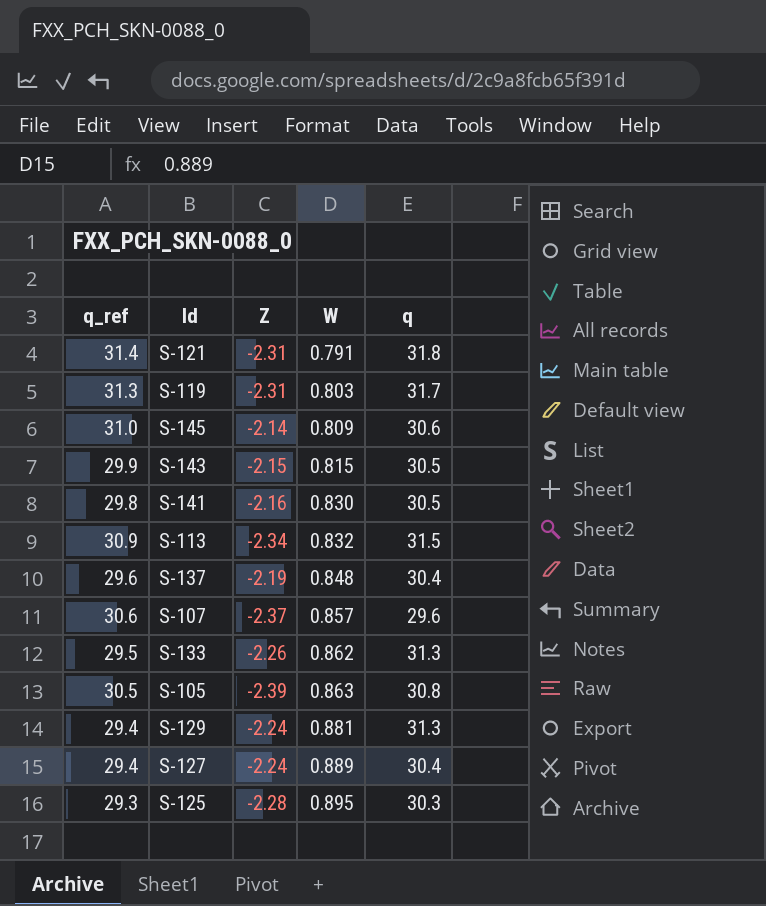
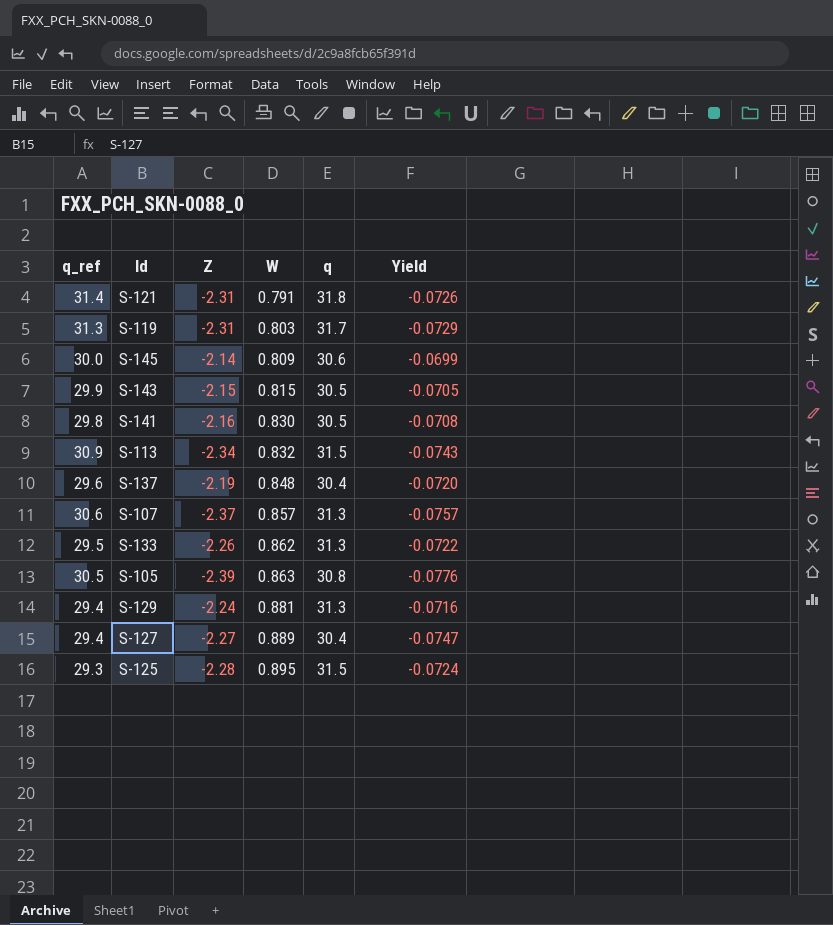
column Yield | formula: none -> [Z] / [q]
S-145 | q_ref: 31.0 -> 30.0
S-107 | q: 29.6 -> 31.3
S-127 | Z: -2.24 -> -2.27
S-125 | q: 30.3 -> 31.5

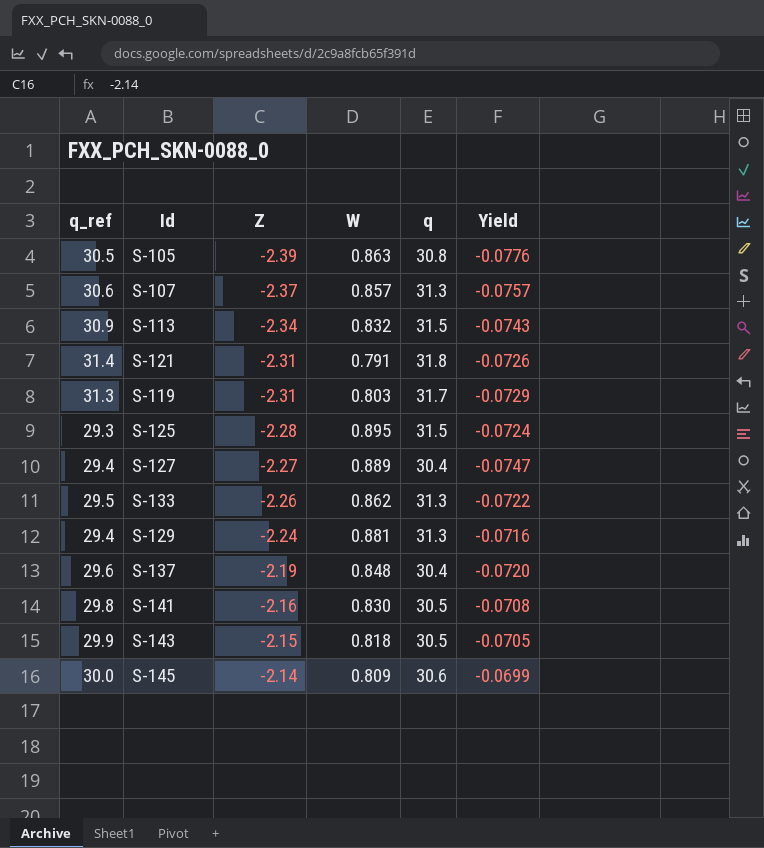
row order: W ascending -> Z ascending
S-143 | W: 0.815 -> 0.818

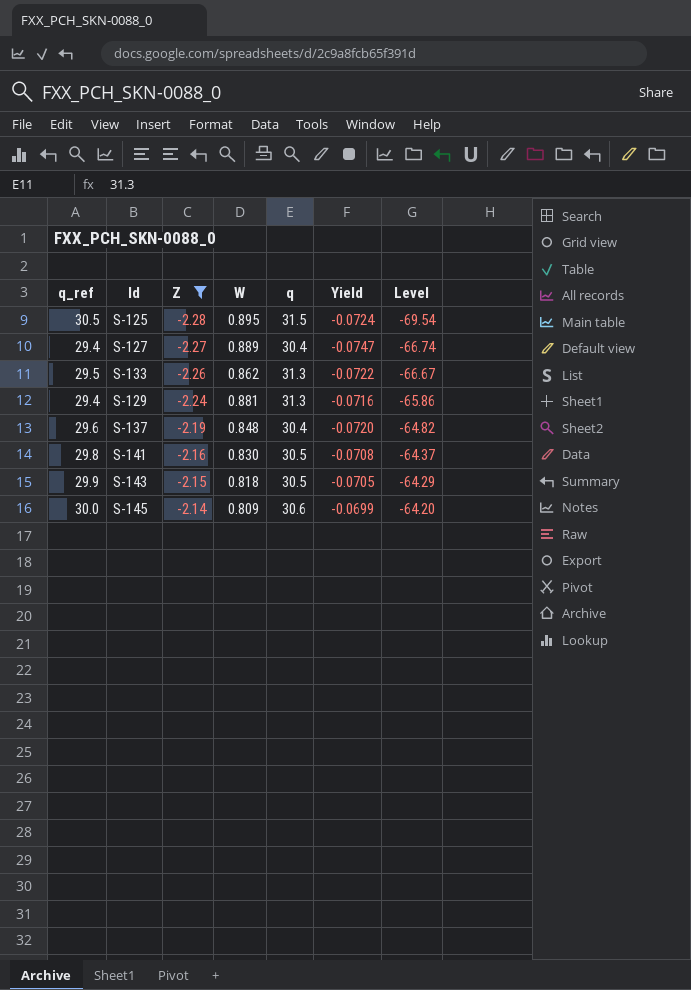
filter: none -> Z >= -2.28
column Level | formula: none -> [q_ref] * [Z]
S-125 | q_ref: 29.3 -> 30.5

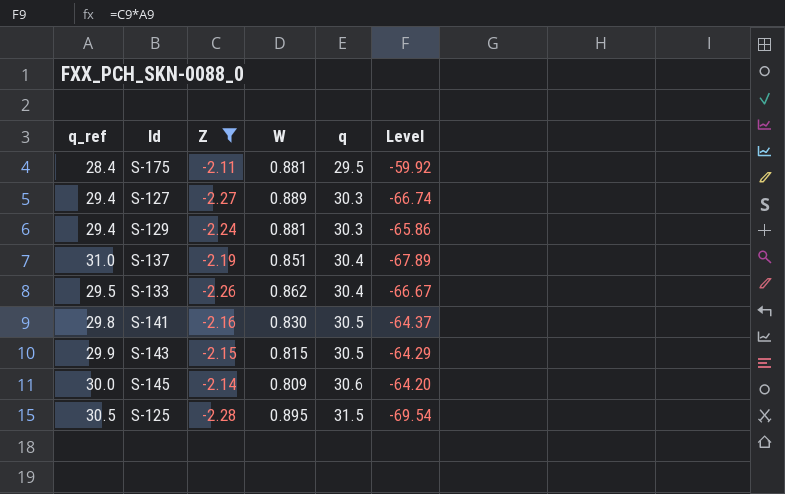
row order: Z ascending -> q ascending
column Yield | formula: [Z] / [q] -> none
row S-175: none -> 28.4 | -2.11 | 0.881 | 29.5 | -59.92
S-127 | q: 30.4 -> 30.3
S-129 | q: 31.3 -> 30.3
S-137 | q_ref: 29.6 -> 31.0
S-137 | W: 0.848 -> 0.851
S-137 | Level: -64.82 -> -67.89
S-133 | q: 31.3 -> 30.4
S-143 | W: 0.818 -> 0.815

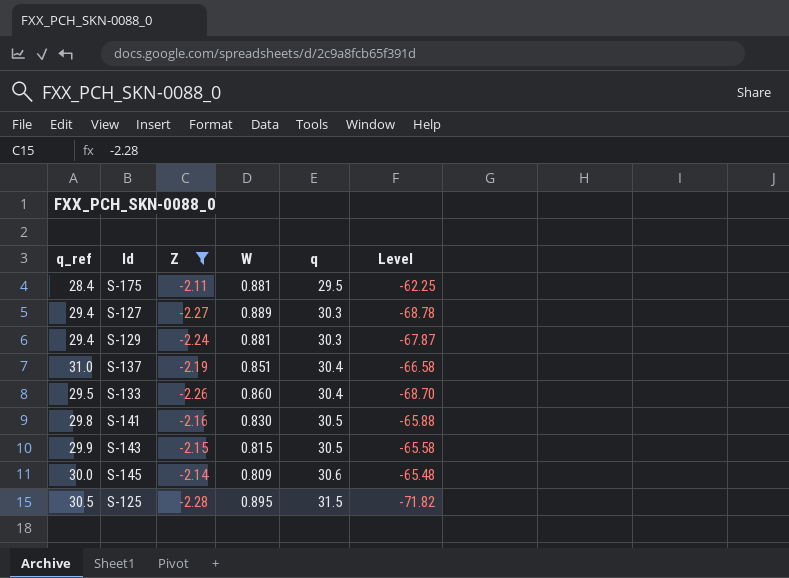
column Level | formula: [q_ref] * [Z] -> [Z] * [q]
S-133 | W: 0.862 -> 0.860

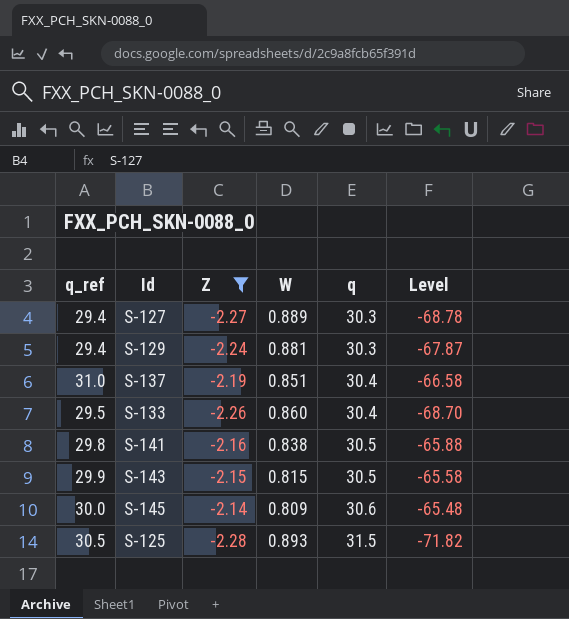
row S-175: 28.4 | -2.11 | 0.881 | 29.5 | -62.25 -> none
S-141 | W: 0.830 -> 0.838
S-125 | W: 0.895 -> 0.893

